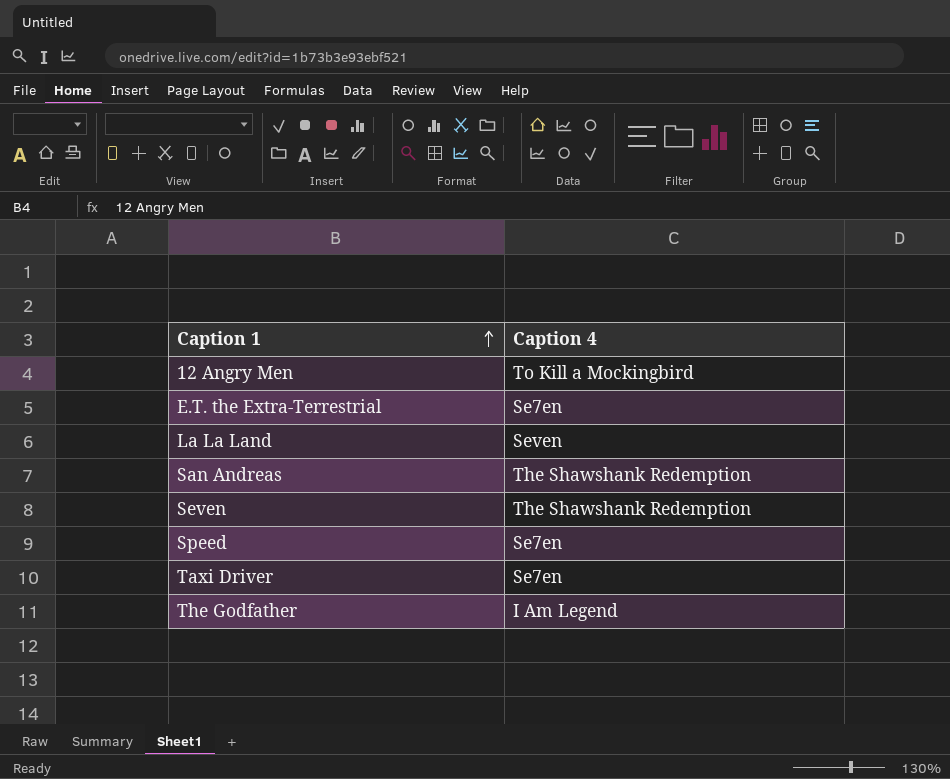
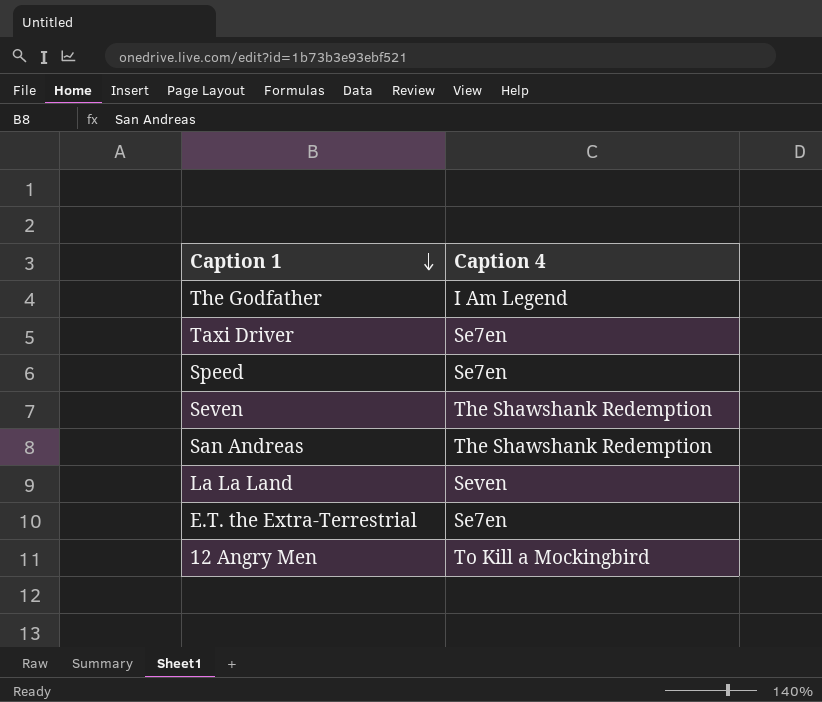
row order: Caption 1 ascending -> Caption 1 descending

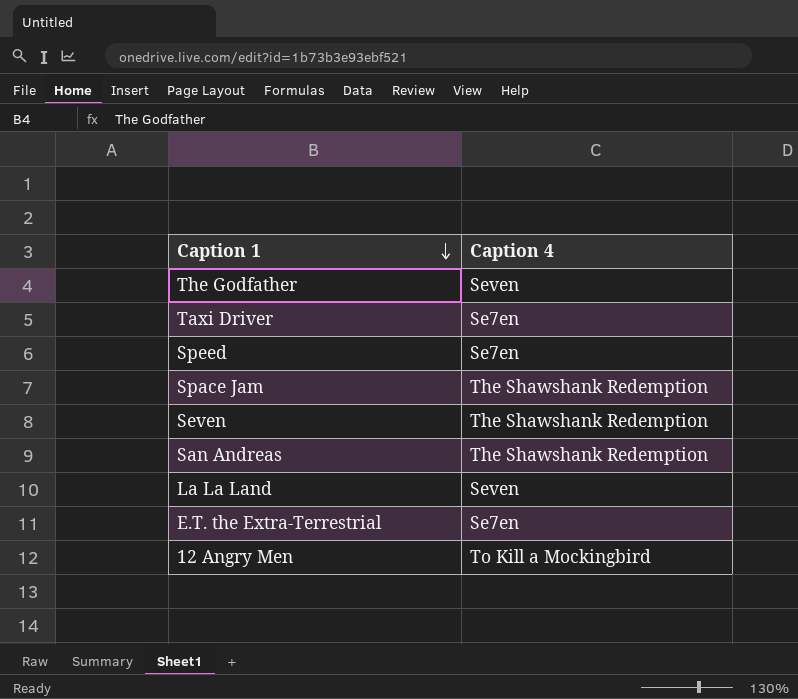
The Godfather | Caption 4: I Am Legend -> Seven
row Space Jam: none -> The Shawshank Redemption

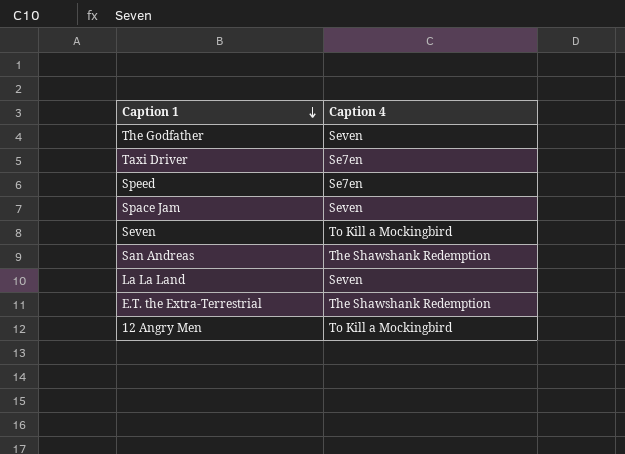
Space Jam | Caption 4: The Shawshank Redemption -> Seven
Seven | Caption 4: The Shawshank Redemption -> To Kill a Mockingbird
E.T. the Extra-Terrestrial | Caption 4: Se7en -> The Shawshank Redemption

